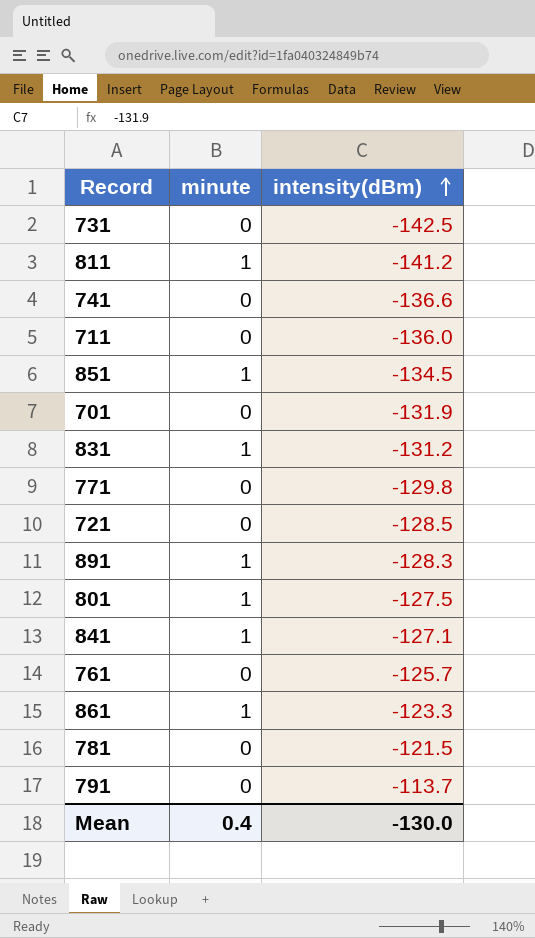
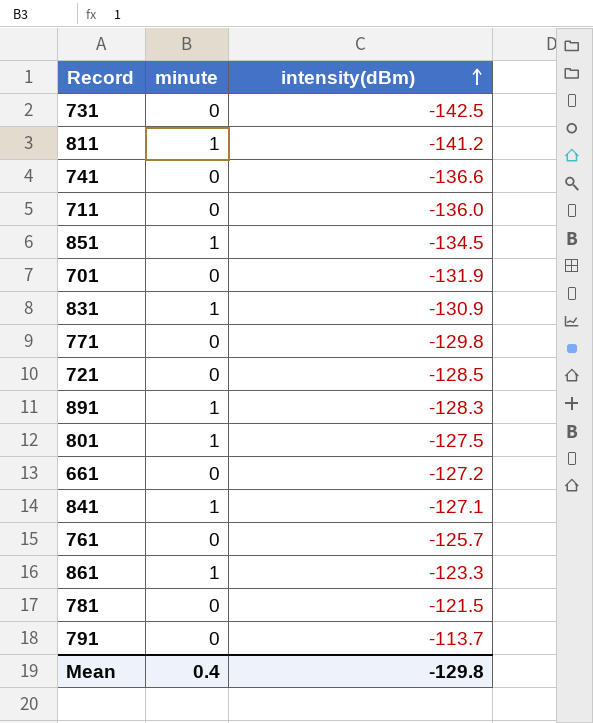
831 | intensity(dBm): -131.2 -> -130.9
row 661: none -> 0 | -127.2
Mean | intensity(dBm): -130.0 -> -129.8

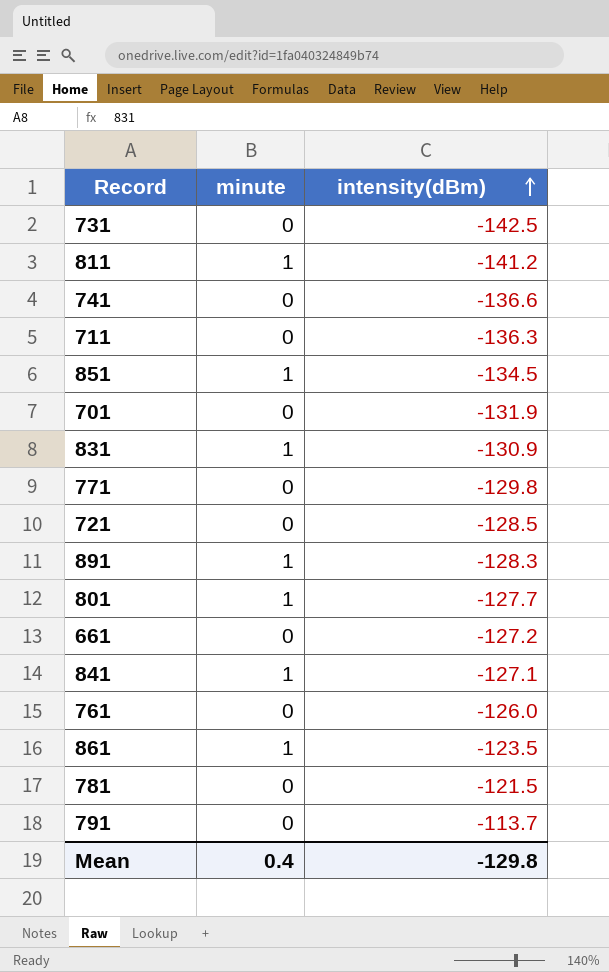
711 | intensity(dBm): -136.0 -> -136.3
801 | intensity(dBm): -127.5 -> -127.7
761 | intensity(dBm): -125.7 -> -126.0
861 | intensity(dBm): -123.3 -> -123.5

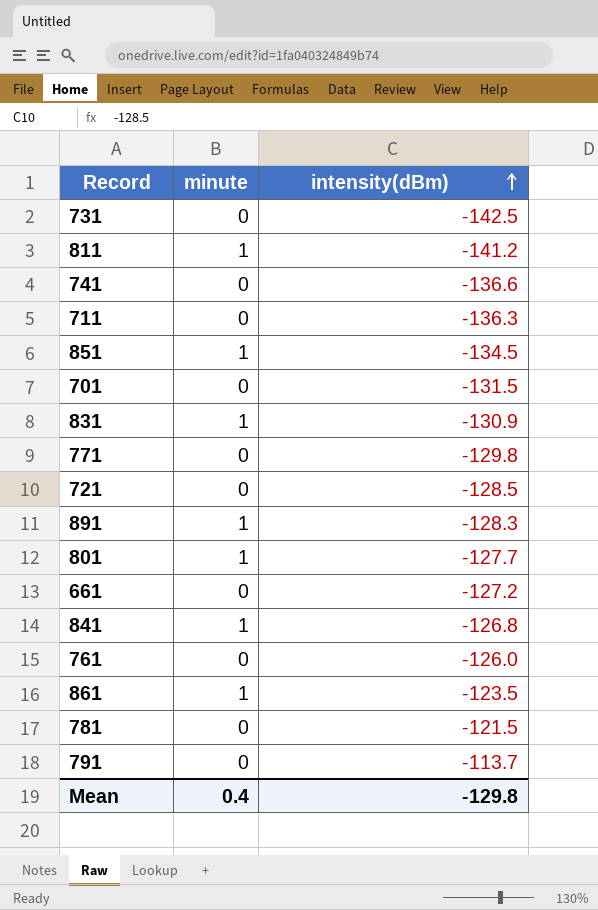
701 | intensity(dBm): -131.9 -> -131.5
841 | intensity(dBm): -127.1 -> -126.8

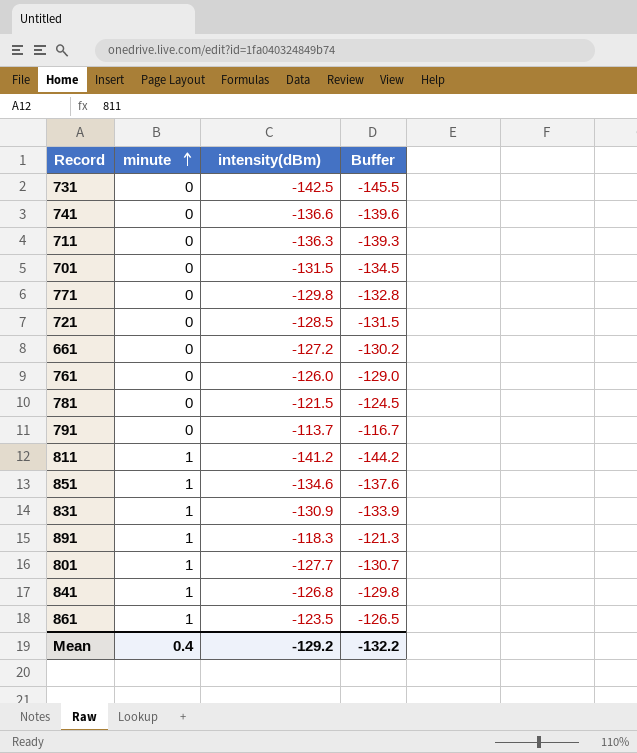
row order: intensity(dBm) ascending -> minute ascending
column Buffer | formula: none -> [intensity(dBm)] - 3
851 | intensity(dBm): -134.5 -> -134.6
891 | intensity(dBm): -128.3 -> -118.3
Mean | intensity(dBm): -129.8 -> -129.2

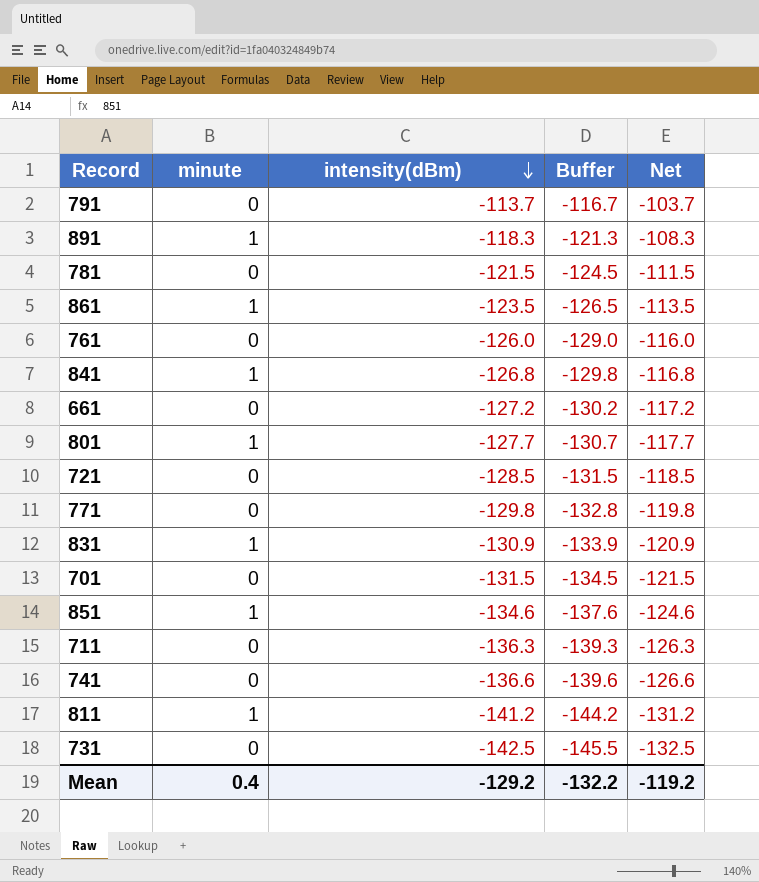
row order: minute ascending -> intensity(dBm) descending
column Net | formula: none -> [intensity(dBm)] + 10

